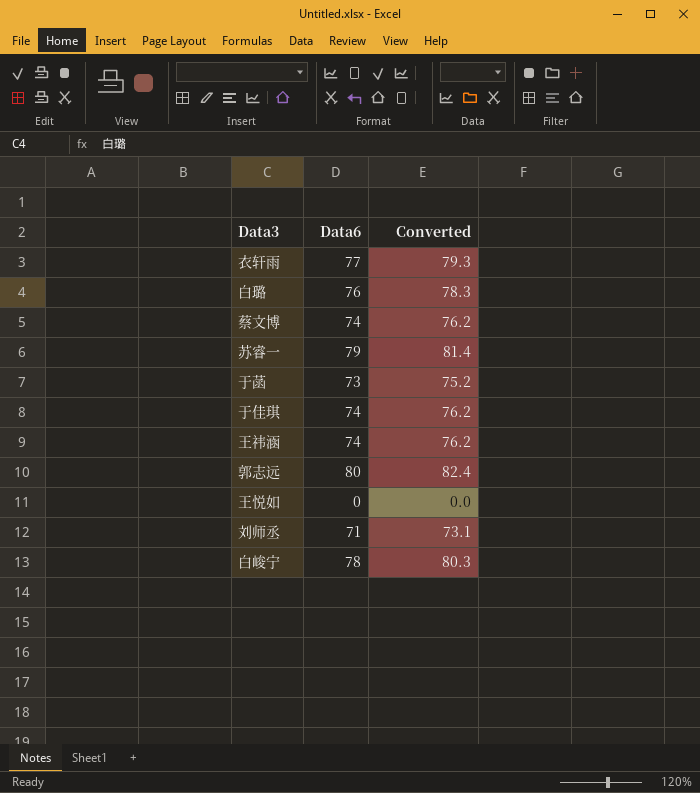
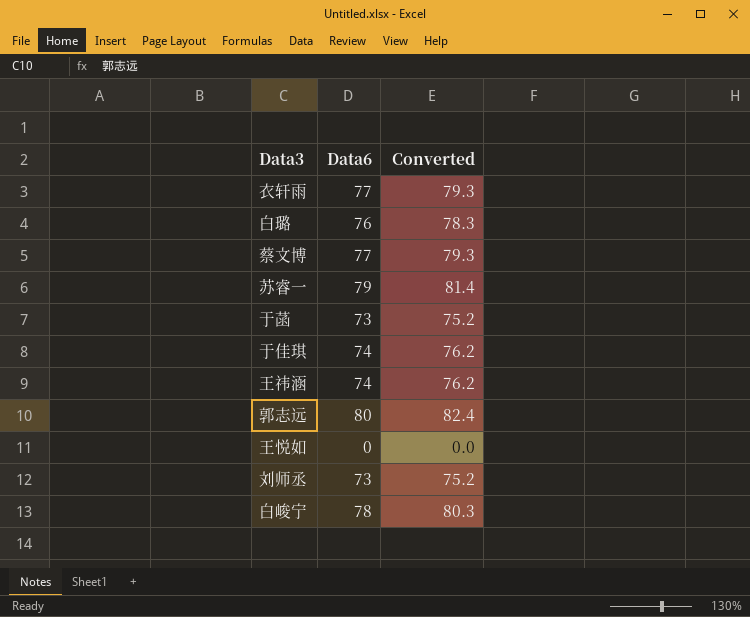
蔡文博 | Data6: 74 -> 77
蔡文博 | Converted: 76.2 -> 79.3
刘师丞 | Data6: 71 -> 73
刘师丞 | Converted: 73.1 -> 75.2

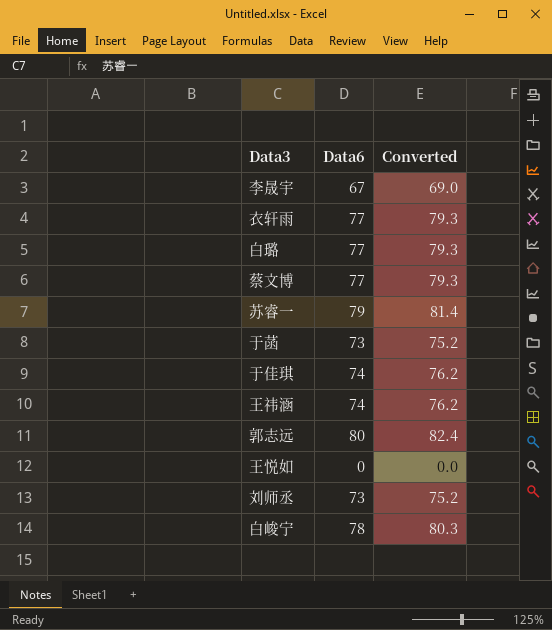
row 李晟宇: none -> 67 | 69.0
白璐 | Data6: 76 -> 77
白璐 | Converted: 78.3 -> 79.3

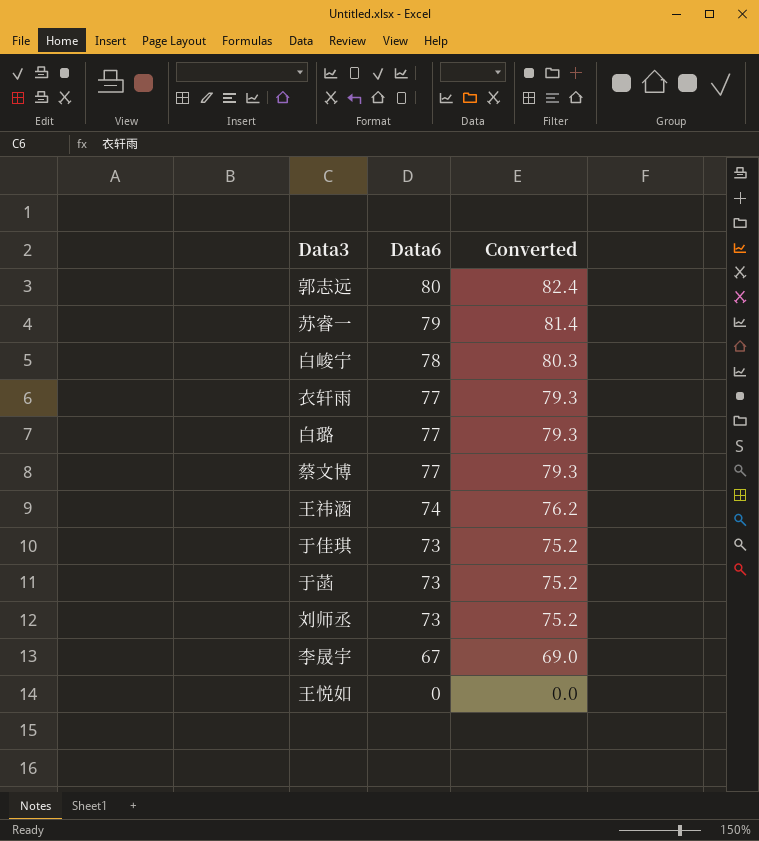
row order: none -> Data6 descending
于佳琪 | Data6: 74 -> 73
于佳琪 | Converted: 76.2 -> 75.2

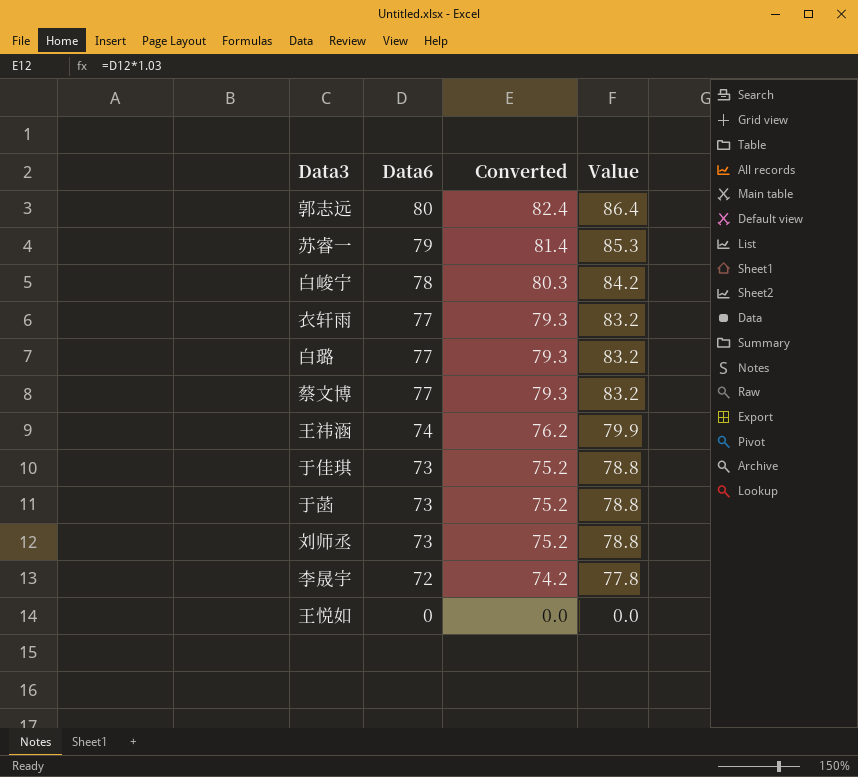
column Value | formula: none -> [Data6] * 1.08
李晟宇 | Data6: 67 -> 72
李晟宇 | Converted: 69.0 -> 74.2

